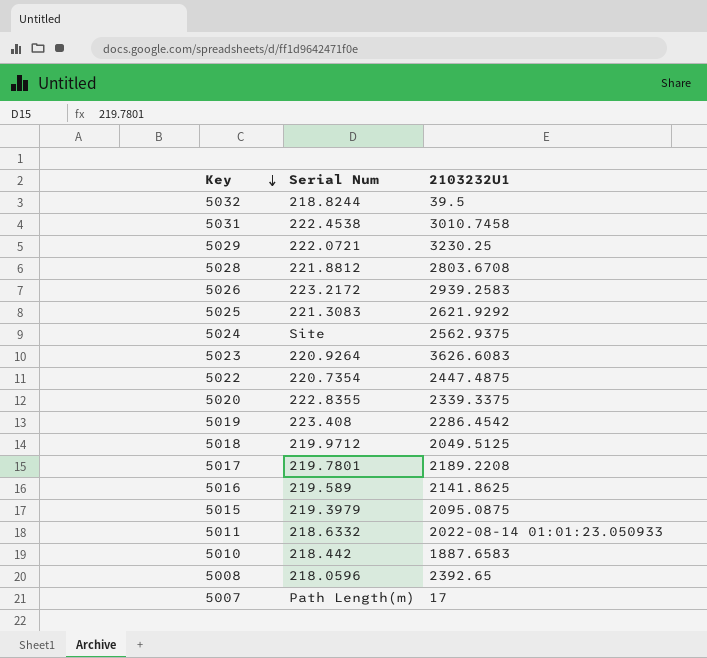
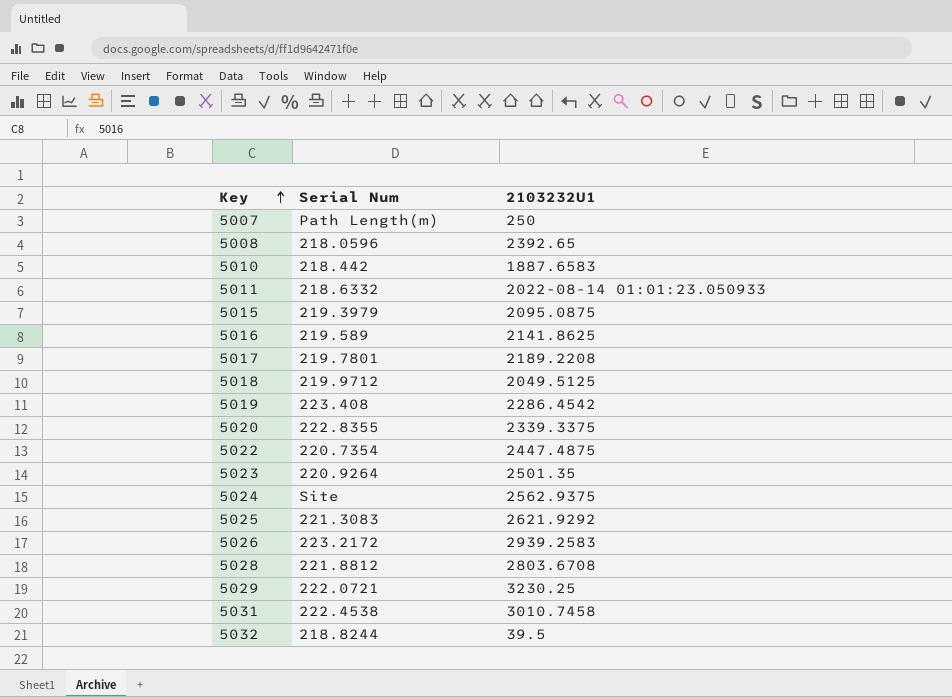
row order: Key descending -> Key ascending
5007 | 2103232U1: 17 -> 250
5023 | 2103232U1: 3626.6083 -> 2501.35

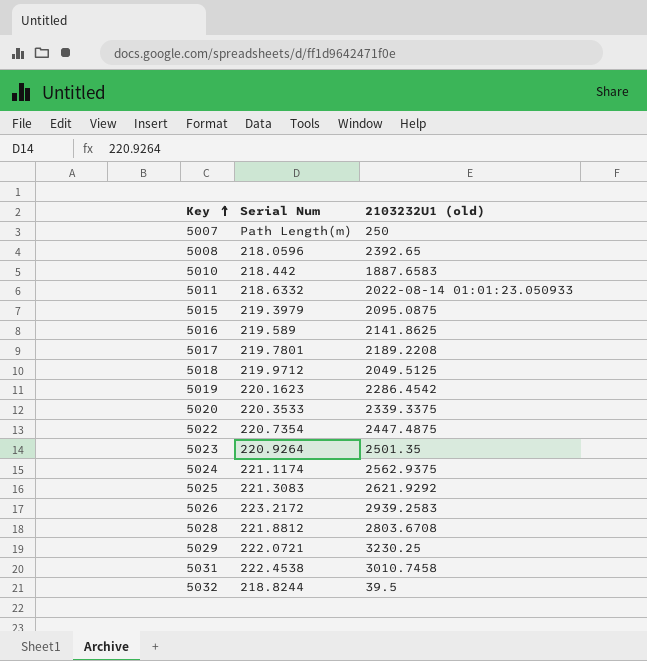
column name: 2103232U1 -> 2103232U1 (old)
5019 | Serial Num: 223.408 -> 220.1623
5020 | Serial Num: 222.8355 -> 220.3533
5024 | Serial Num: Site -> 221.1174

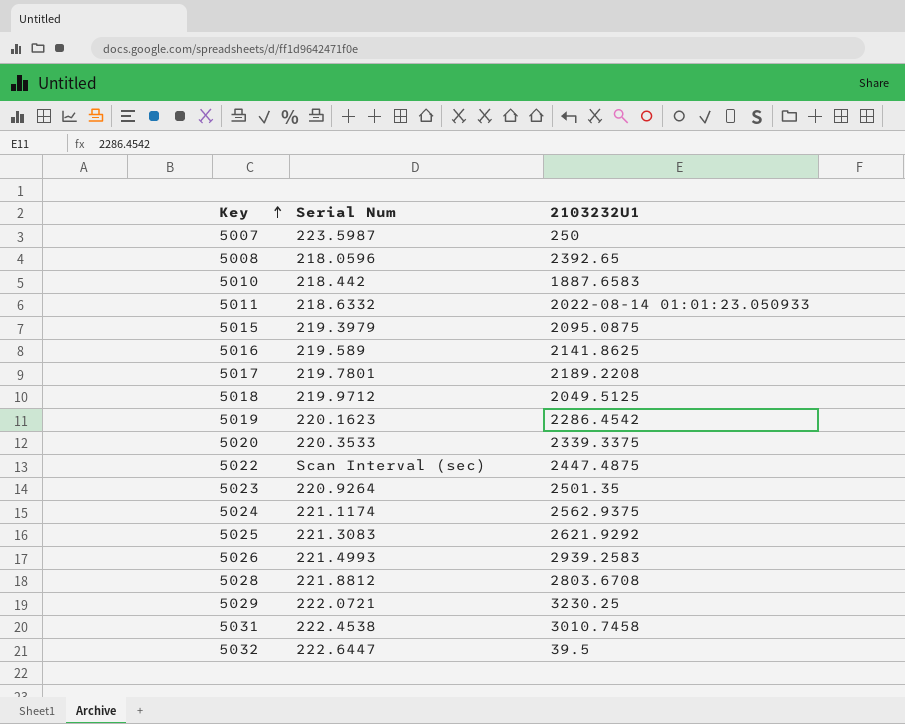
column name: 2103232U1 (old) -> 2103232U1
5007 | Serial Num: Path Length(m) -> 223.5987
5022 | Serial Num: 220.7354 -> Scan Interval (sec)
5026 | Serial Num: 223.2172 -> 221.4993
5032 | Serial Num: 218.8244 -> 222.6447

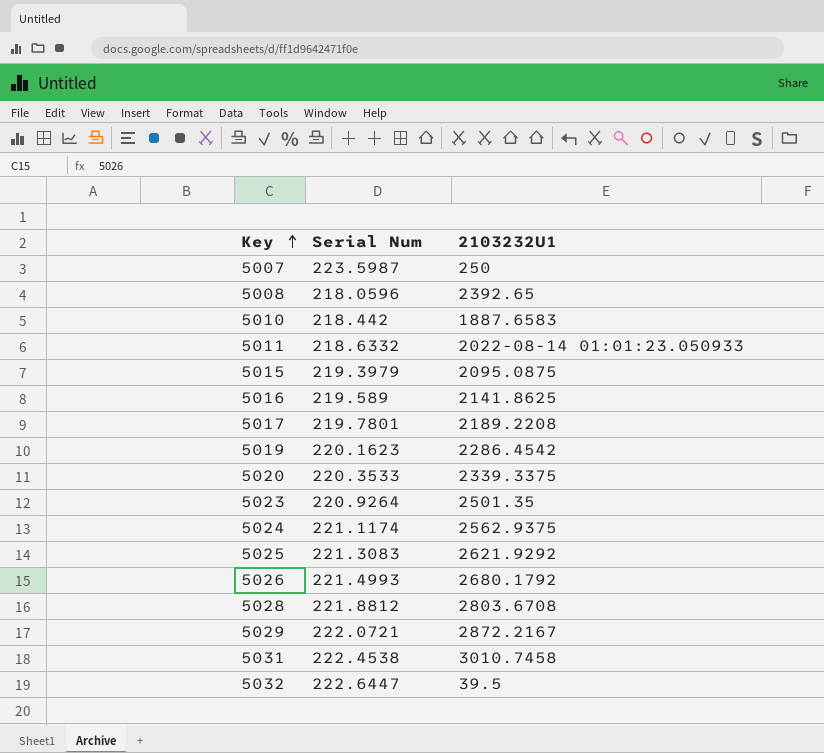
row 5018: 219.9712 | 2049.5125 -> none
row 5022: Scan Interval (sec) | 2447.4875 -> none
5026 | 2103232U1: 2939.2583 -> 2680.1792
5029 | 2103232U1: 3230.25 -> 2872.2167

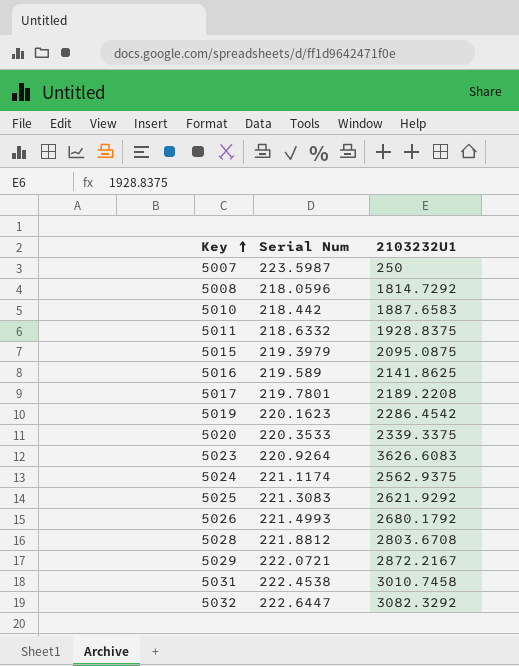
5008 | 2103232U1: 2392.65 -> 1814.7292
5011 | 2103232U1: 2022-08-14 01:01:23.050933 -> 1928.8375
5023 | 2103232U1: 2501.35 -> 3626.6083
5032 | 2103232U1: 39.5 -> 3082.3292

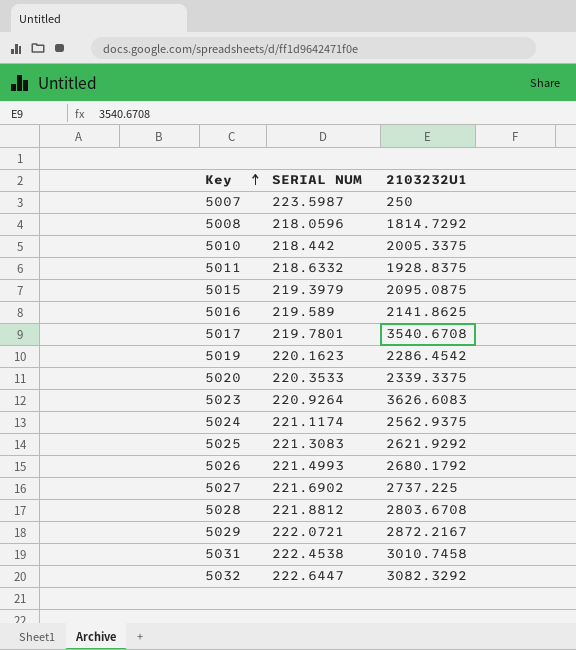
column name: Serial Num -> SERIAL NUM
5010 | 2103232U1: 1887.6583 -> 2005.3375
5017 | 2103232U1: 2189.2208 -> 3540.6708
row 5027: none -> 221.6902 | 2737.225

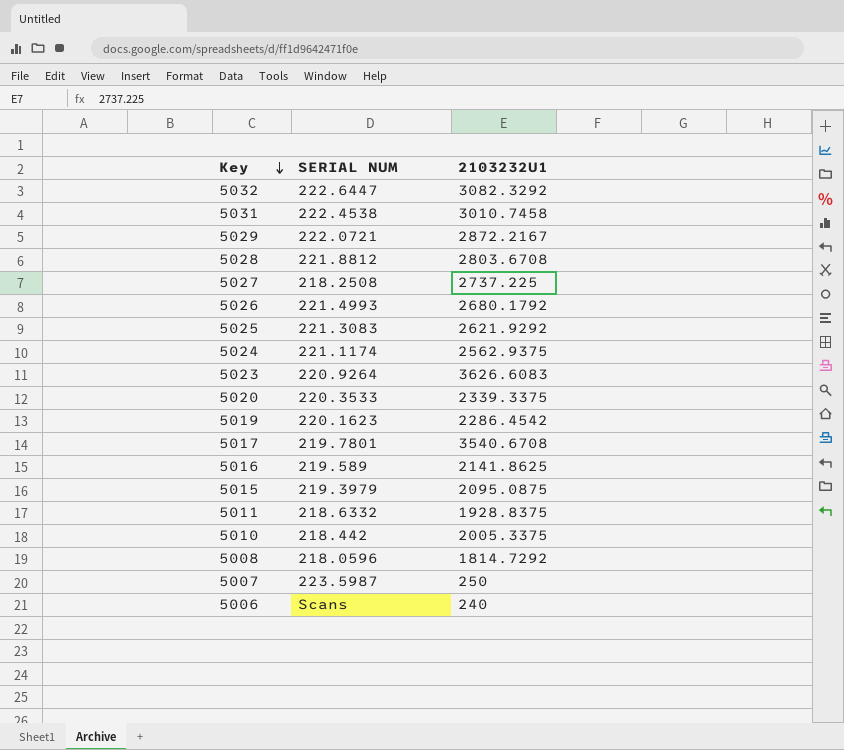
row order: Key ascending -> Key descending
5027 | SERIAL NUM: 221.6902 -> 218.2508
row 5006: none -> Scans | 240

